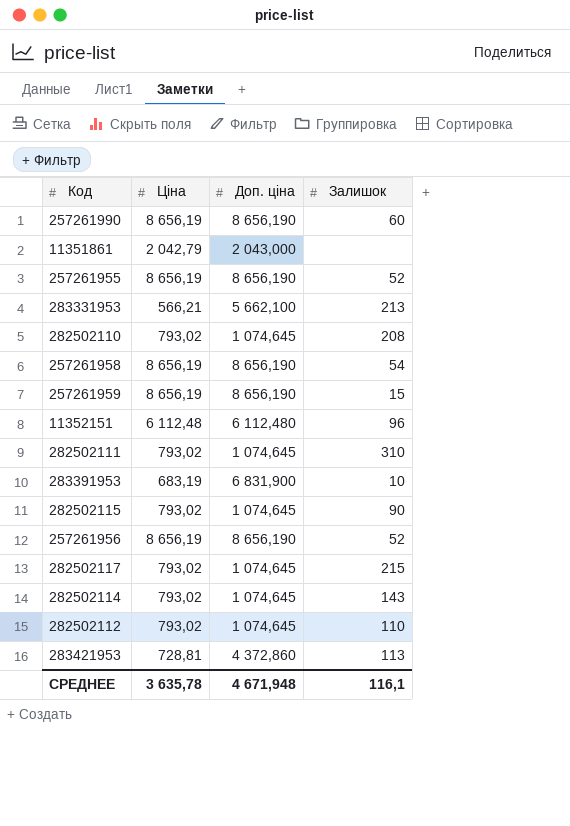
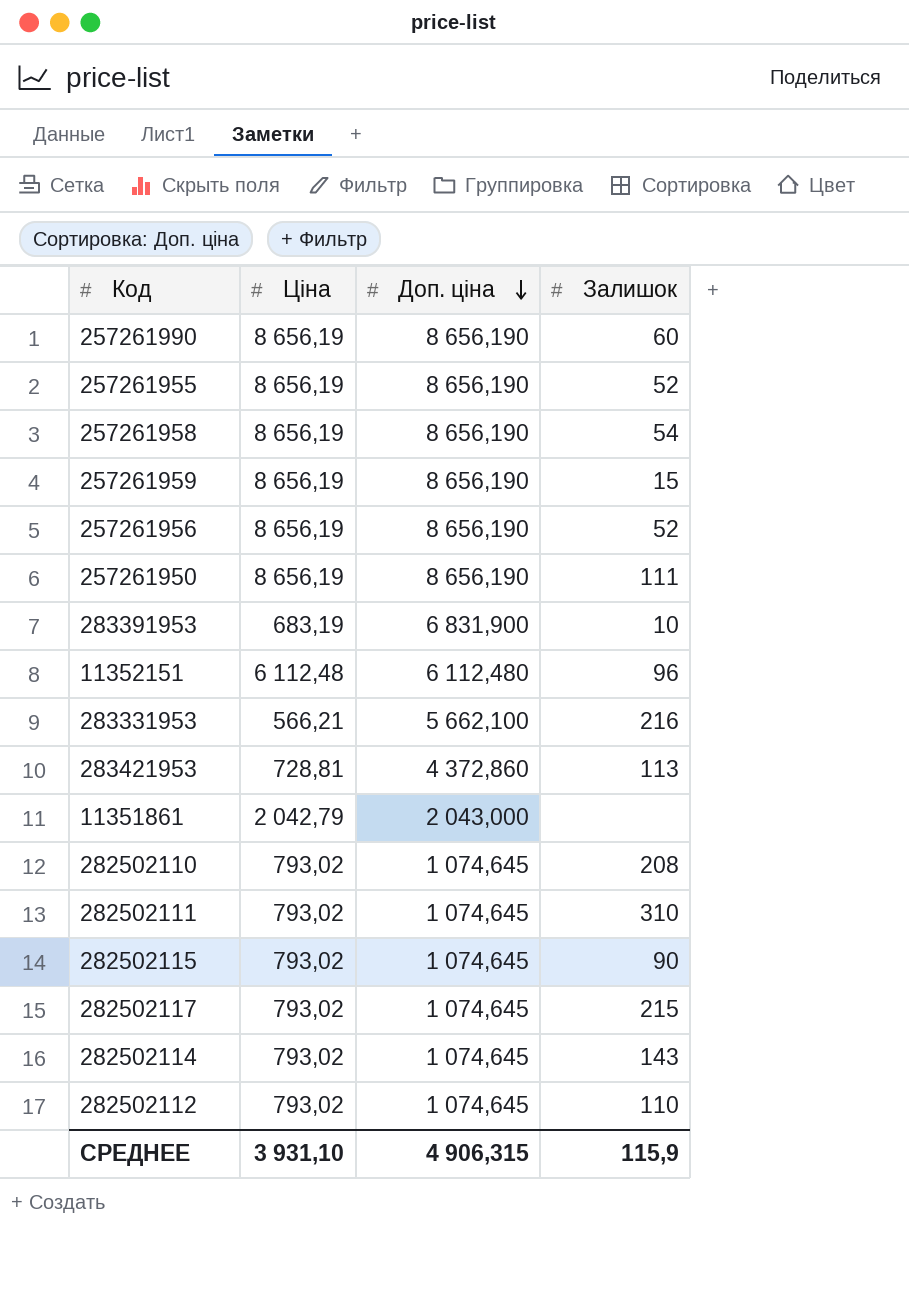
row order: none -> Доп. ціна descending
row 257261950: none -> 8 656,19 | 8 656,190 | 111
283331953 | Залишок: 213 -> 216
СРЕДНЕЕ | Ціна: 3 635,78 -> 3 931,10
СРЕДНЕЕ | Доп. ціна: 4 671,948 -> 4 906,315
СРЕДНЕЕ | Залишок: 116,1 -> 115,9

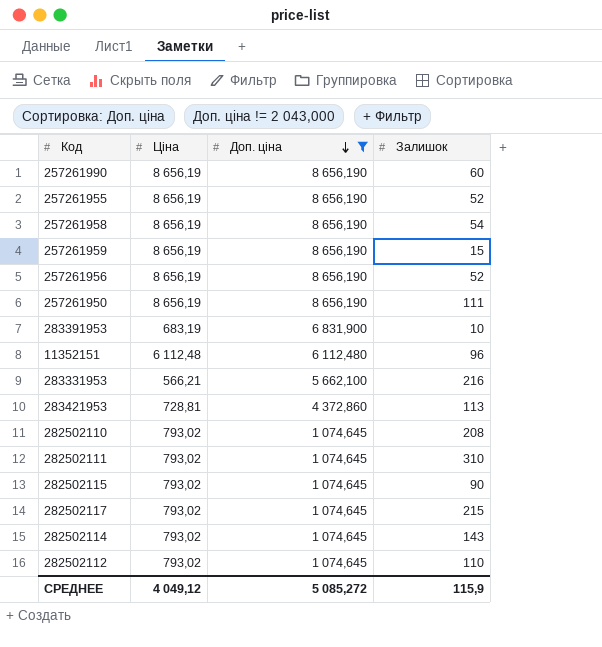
filter: none -> Доп. ціна != 2 043,000
СРЕДНЕЕ | Ціна: 3 931,10 -> 4 049,12
СРЕДНЕЕ | Доп. ціна: 4 906,315 -> 5 085,272

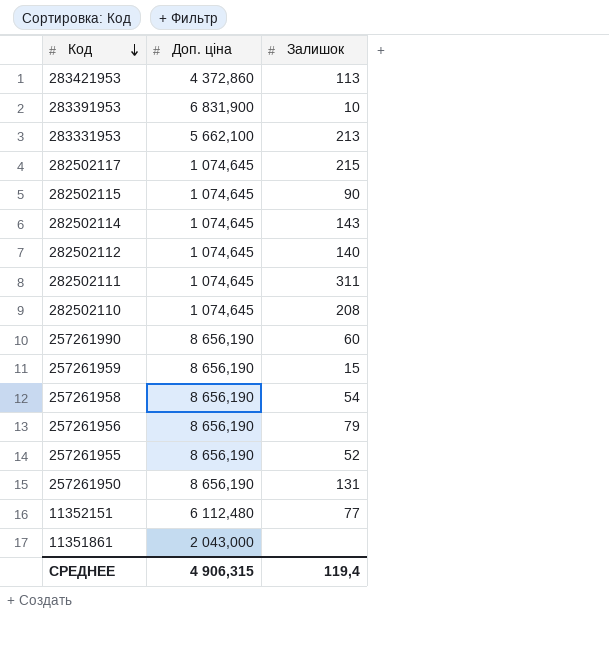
filter: Доп. ціна != 2 043,000 -> none
row order: Доп. ціна descending -> Код descending
column Ціна | position: 2 -> none
283331953 | Залишок: 216 -> 213
282502112 | Залишок: 110 -> 140
282502111 | Залишок: 310 -> 311
257261956 | Залишок: 52 -> 79
257261950 | Залишок: 111 -> 131
11352151 | Залишок: 96 -> 77
СРЕДНЕЕ | Доп. ціна: 5 085,272 -> 4 906,315
СРЕДНЕЕ | Залишок: 115,9 -> 119,4

